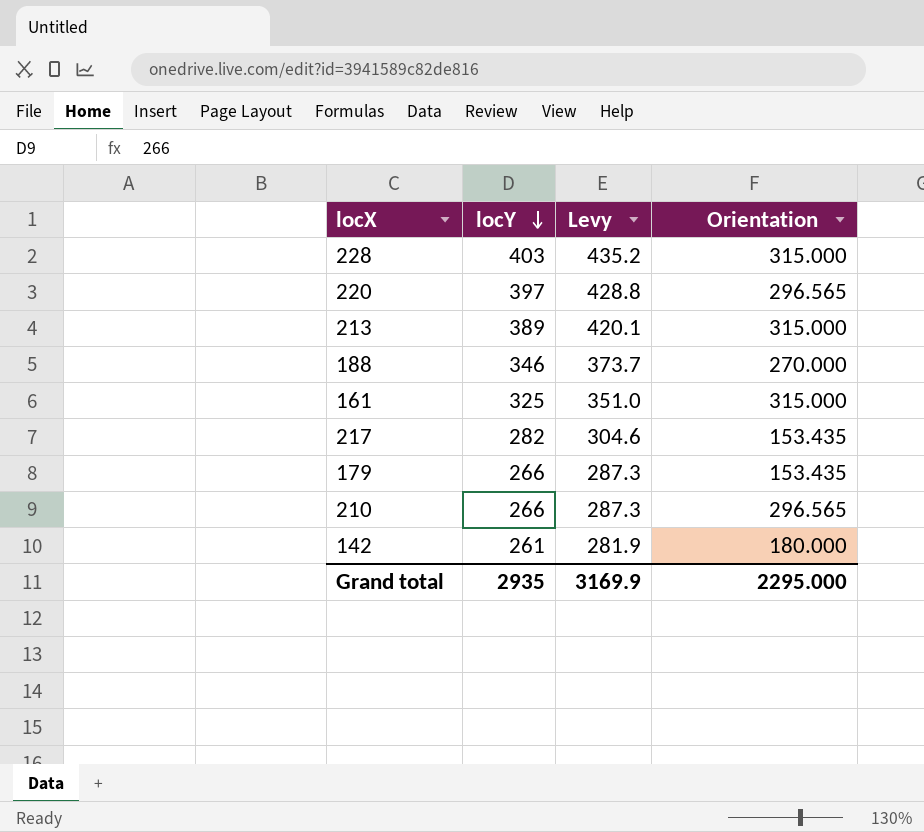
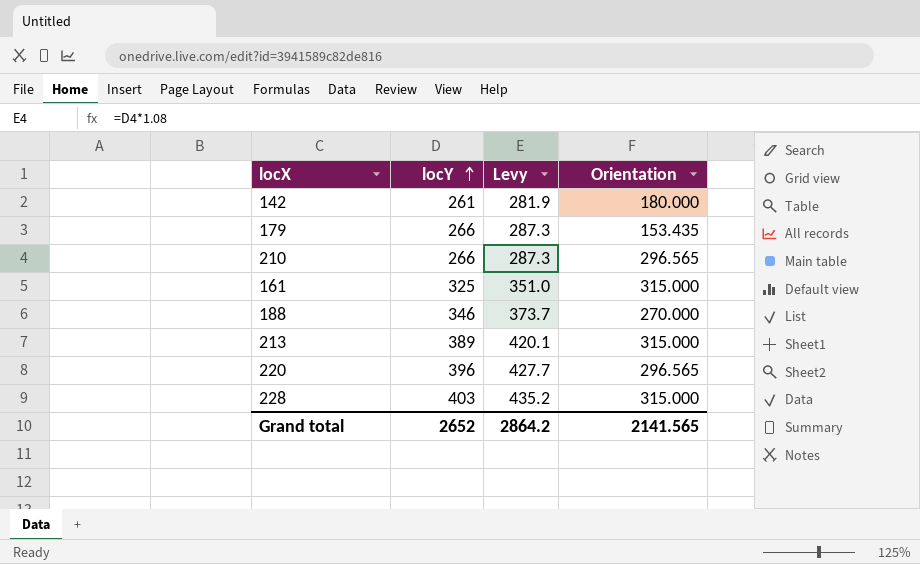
row order: locY descending -> locY ascending
row 217: 282 | 304.6 | 153.435 -> none
220 | locY: 397 -> 396
220 | Levy: 428.8 -> 427.7
Grand total | locY: 2935 -> 2652
Grand total | Levy: 3169.9 -> 2864.2
Grand total | Orientation: 2295.000 -> 2141.565

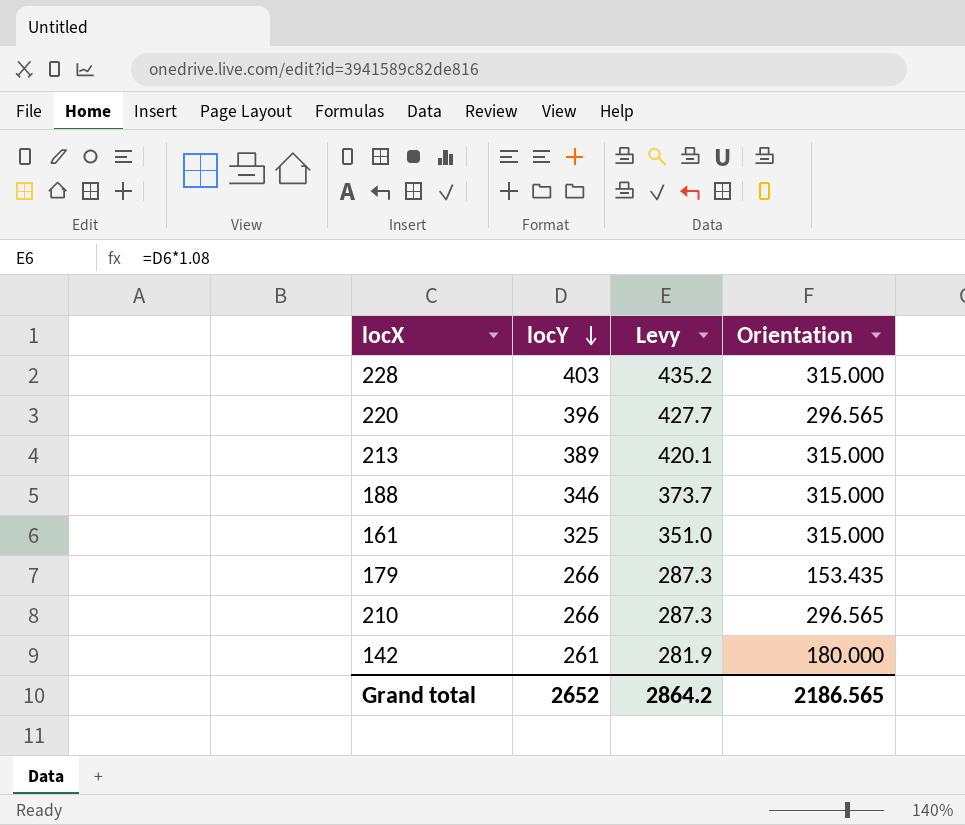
row order: locY ascending -> locY descending
188 | Orientation: 270.000 -> 315.000
Grand total | Orientation: 2141.565 -> 2186.565

